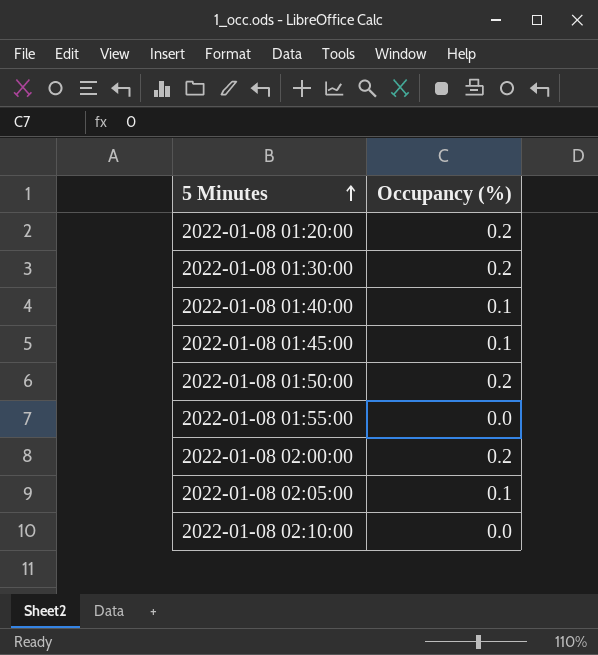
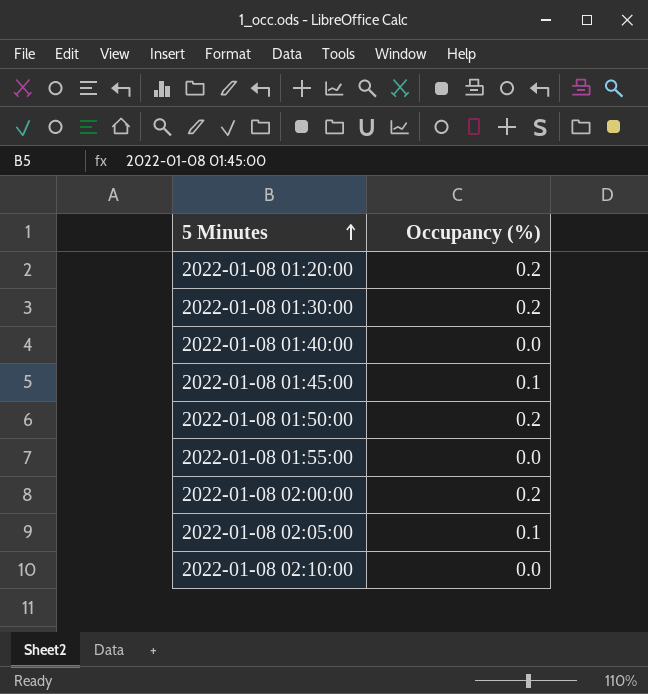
2022-01-08 01:40:00 | Occupancy (%): 0.1 -> 0.0

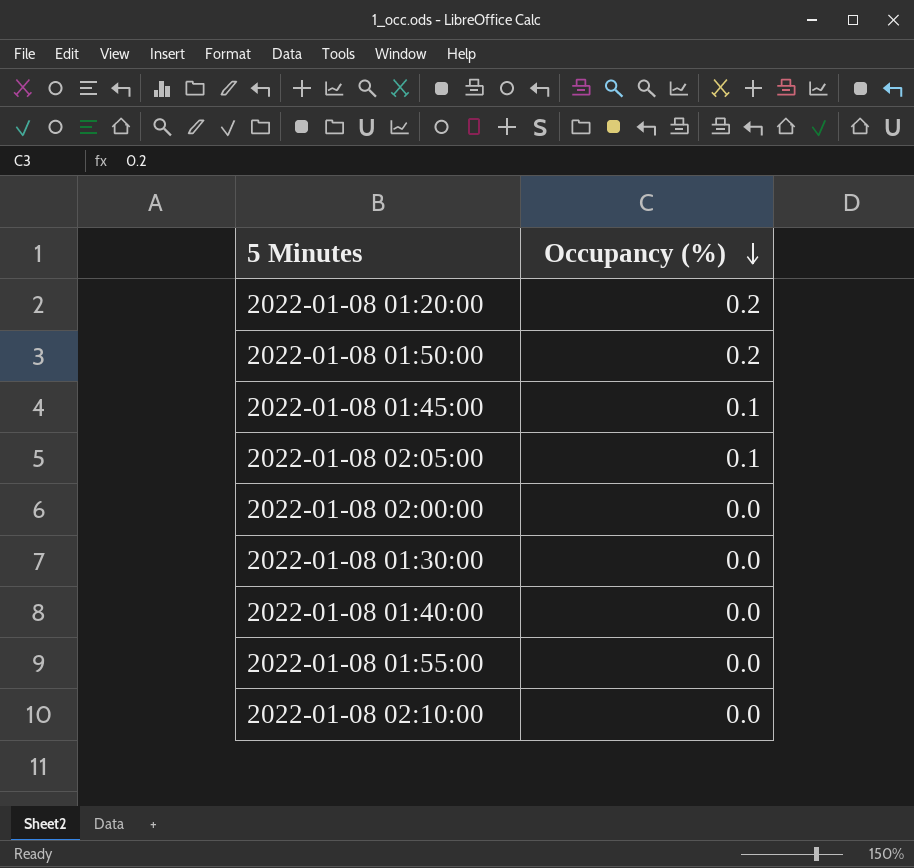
row order: 5 Minutes ascending -> Occupancy (%) descending
2022-01-08 02:00:00 | Occupancy (%): 0.2 -> 0.0
2022-01-08 01:30:00 | Occupancy (%): 0.2 -> 0.0

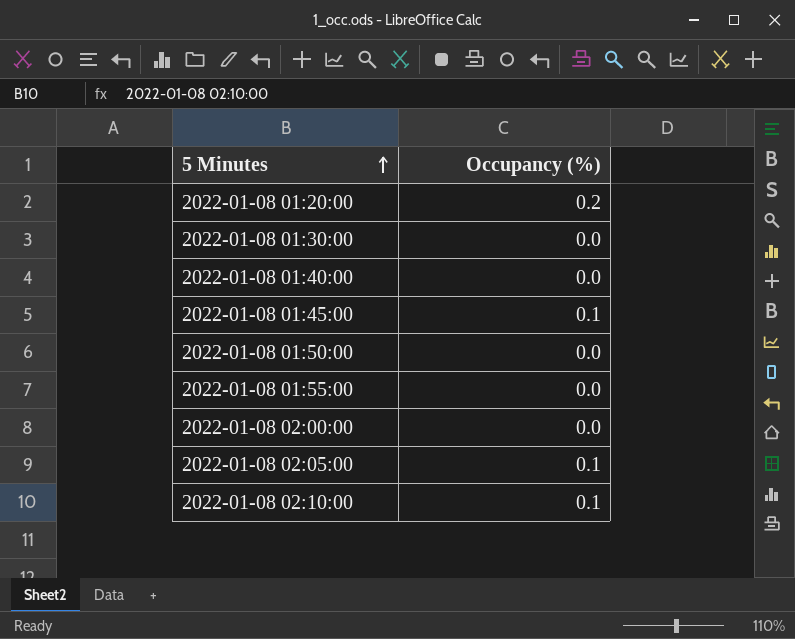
row order: Occupancy (%) descending -> 5 Minutes ascending
2022-01-08 01:50:00 | Occupancy (%): 0.2 -> 0.0
2022-01-08 02:10:00 | Occupancy (%): 0.0 -> 0.1

